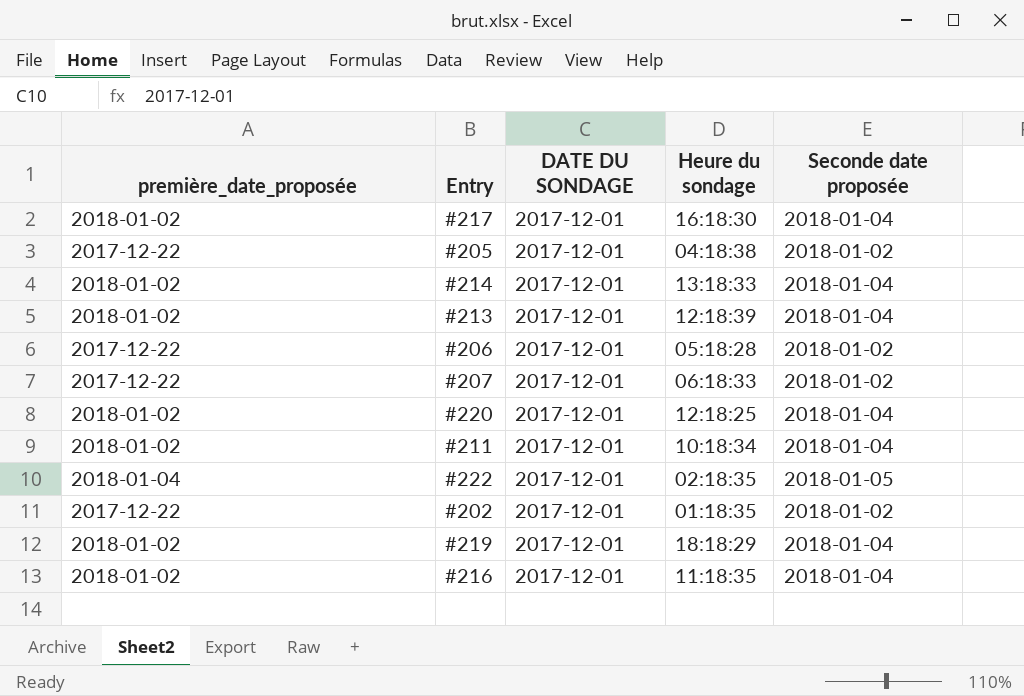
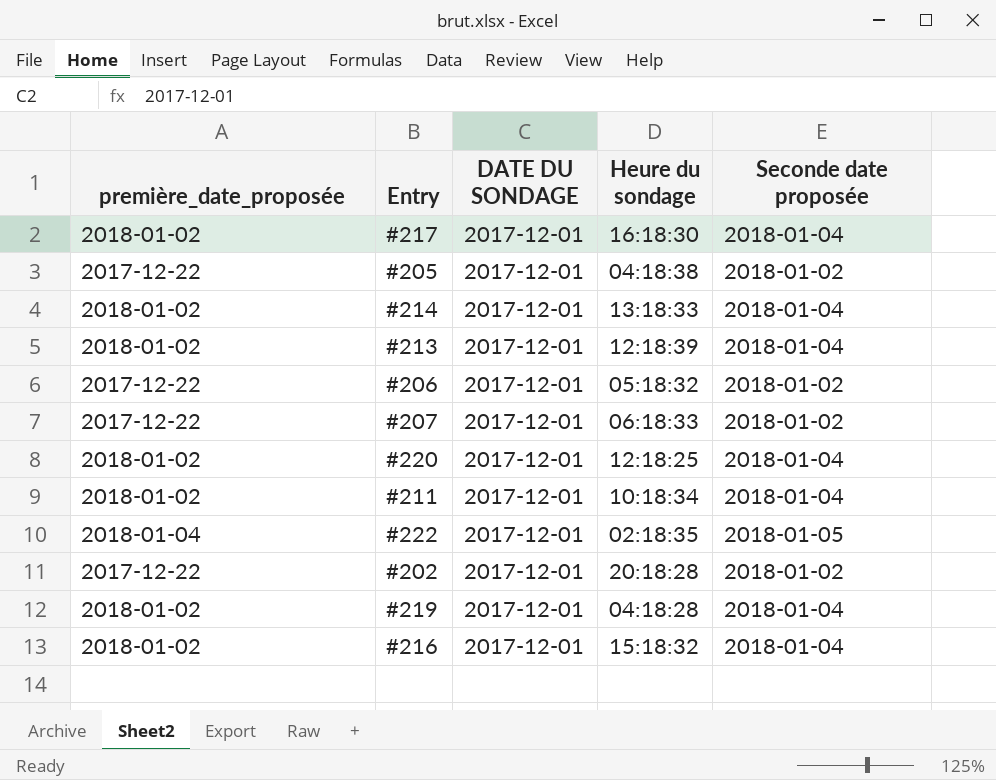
#206 | Heure du sondage: 05:18:28 -> 05:18:32
#202 | Heure du sondage: 01:18:35 -> 20:18:28
#219 | Heure du sondage: 18:18:29 -> 04:18:28
#216 | Heure du sondage: 11:18:35 -> 15:18:32

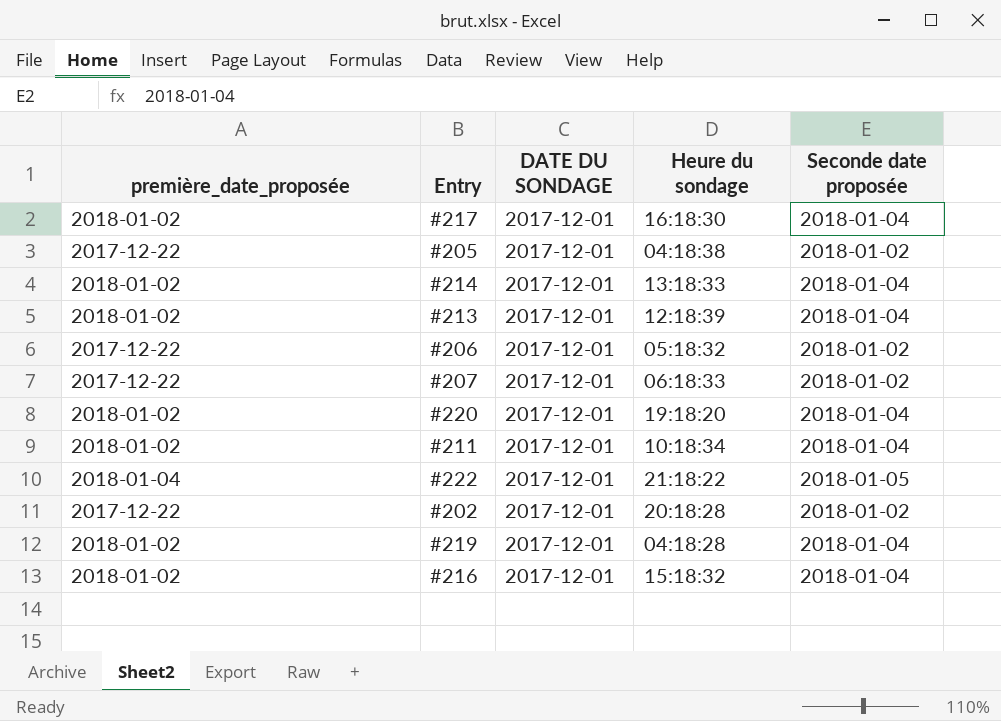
#220 | Heure du sondage: 12:18:25 -> 19:18:20
#222 | Heure du sondage: 02:18:35 -> 21:18:22

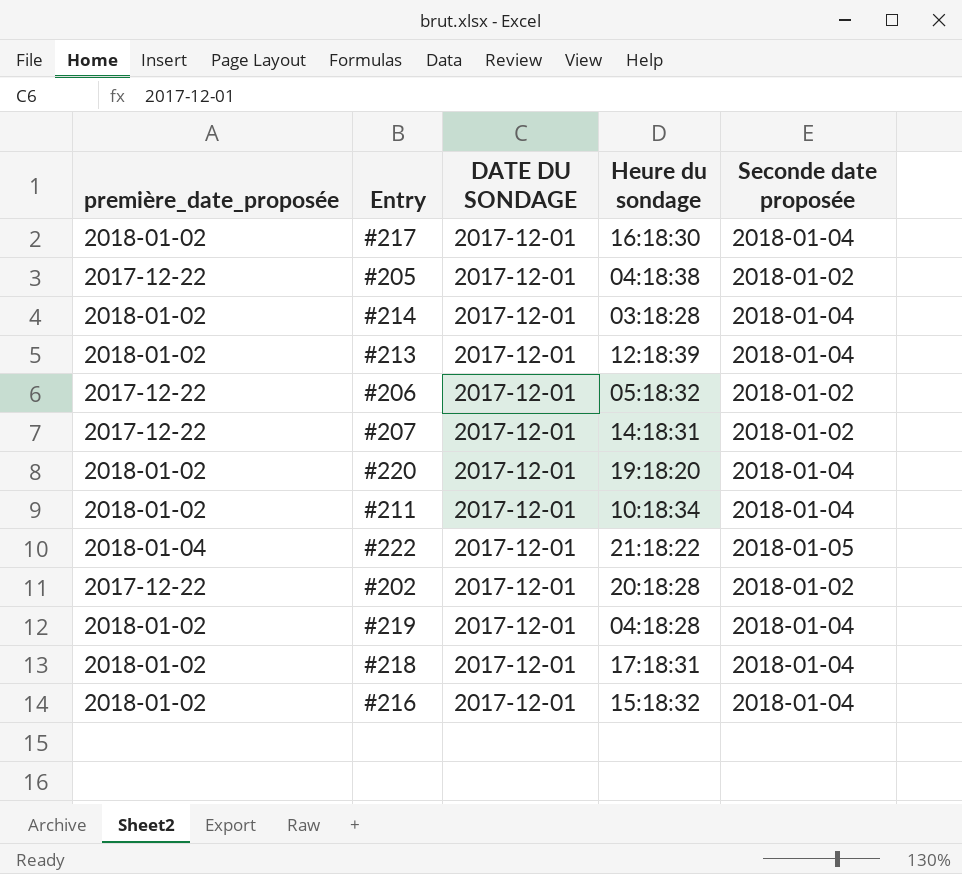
#214 | Heure du sondage: 13:18:33 -> 03:18:28
#207 | Heure du sondage: 06:18:33 -> 14:18:31
row #218: none -> 2018-01-02 | 2017-12-01 | 17:18:31 | 2018-01-04

